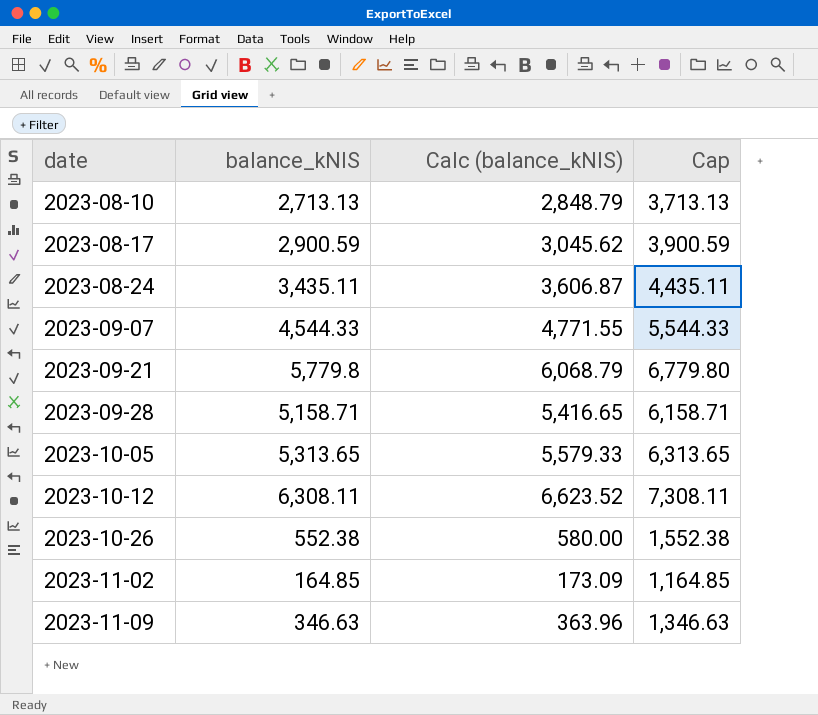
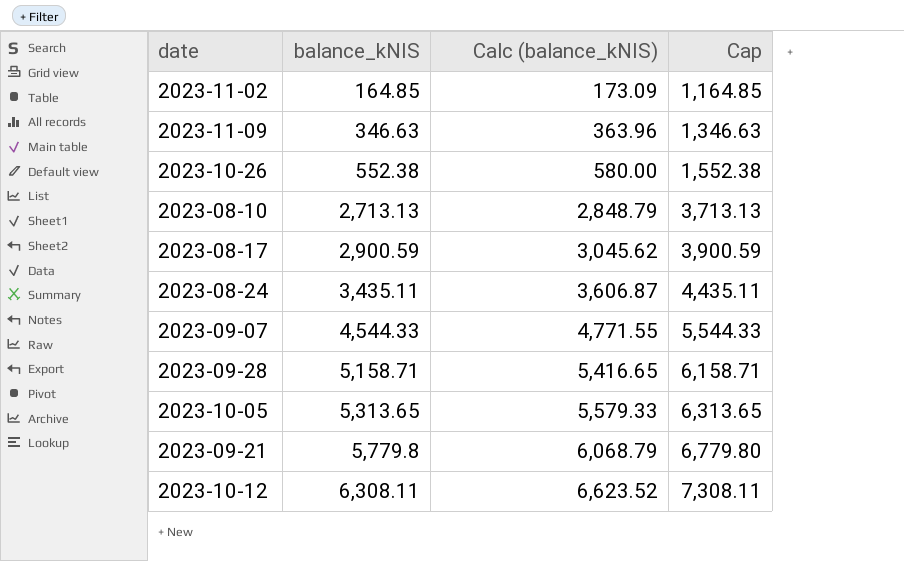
row order: date ascending -> balance_kNIS ascending

